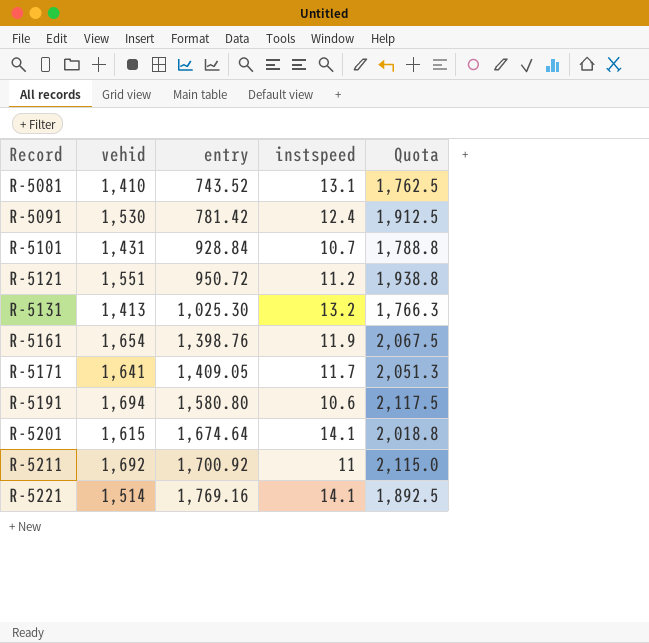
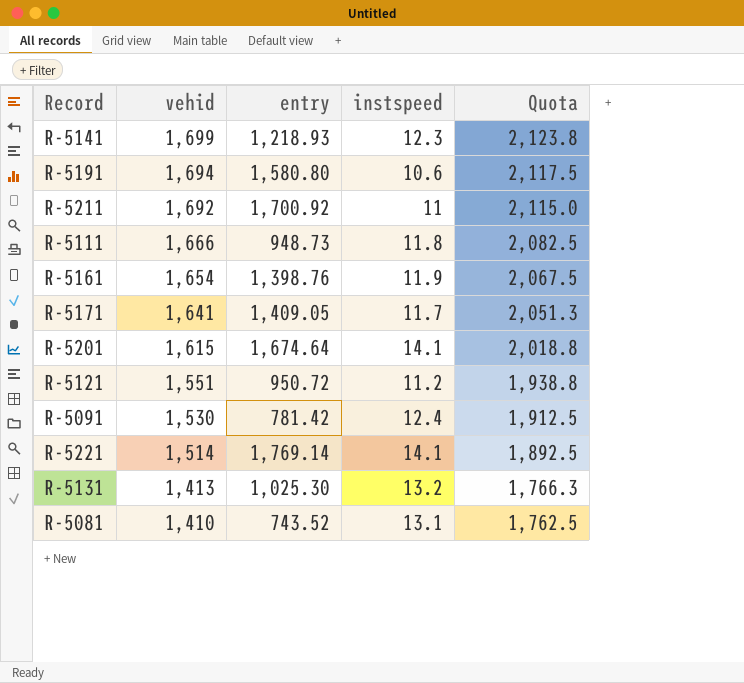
row order: Record ascending -> vehid descending
row R-5101: 1,431 | 928.84 | 10.7 | 1,788.8 -> none
row R-5141: none -> 1,699 | 1,218.93 | 12.3 | 2,123.8
row R-5111: none -> 1,666 | 948.73 | 11.8 | 2,082.5
R-5221 | entry: 1,769.16 -> 1,769.14

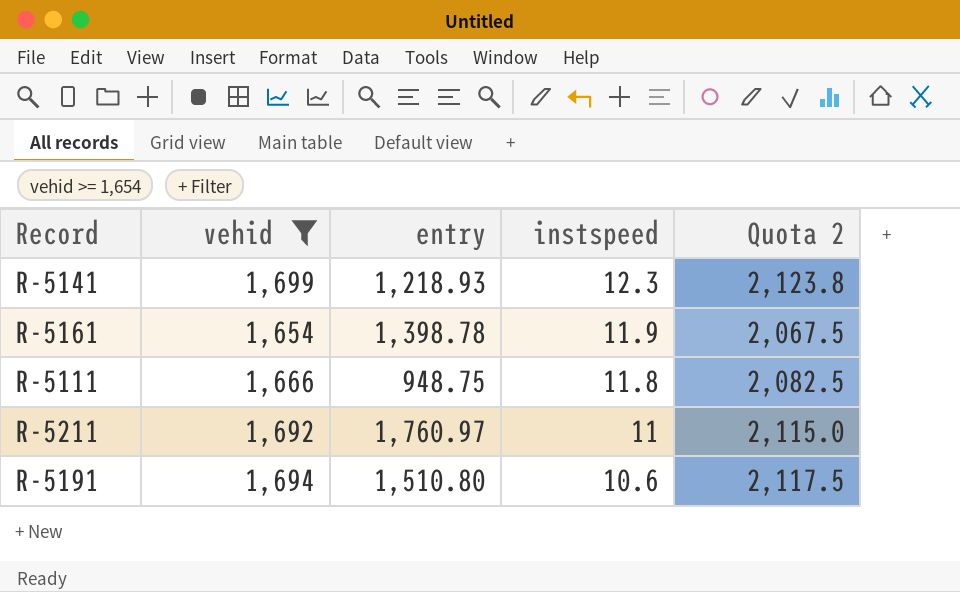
filter: none -> vehid >= 1,654
row order: vehid descending -> instspeed descending
column name: Quota -> Quota 2
R-5161 | entry: 1,398.76 -> 1,398.78
R-5111 | entry: 948.73 -> 948.75
R-5211 | entry: 1,700.92 -> 1,760.97
R-5191 | entry: 1,580.80 -> 1,510.80

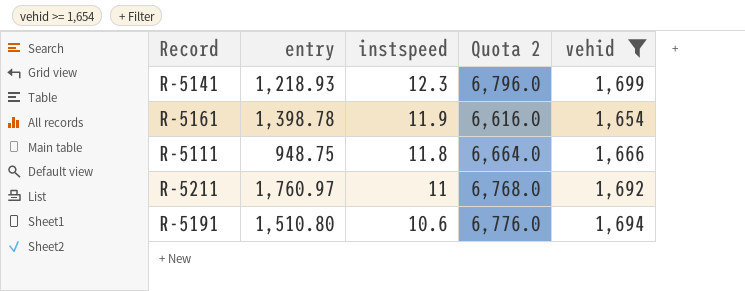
column Quota 2 | formula: [vehid] * 1.25 -> [vehid] * 4
column vehid | position: 2 -> 5

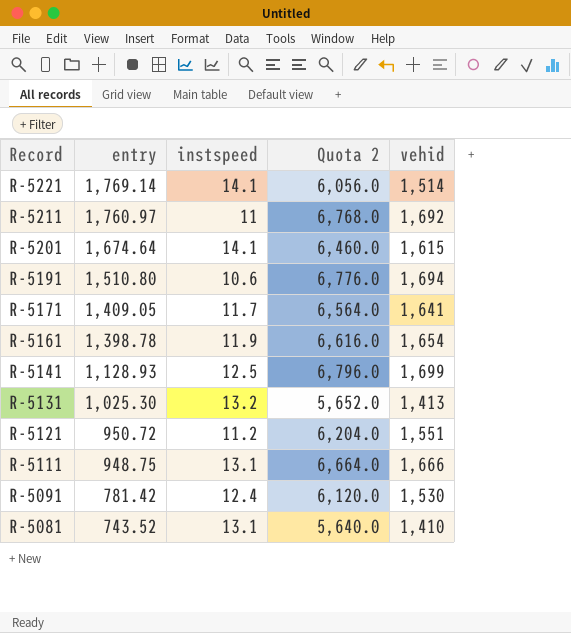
filter: vehid >= 1,654 -> none
row order: instspeed descending -> Record descending
R-5141 | entry: 1,218.93 -> 1,128.93
R-5141 | instspeed: 12.3 -> 12.5
R-5111 | instspeed: 11.8 -> 13.1

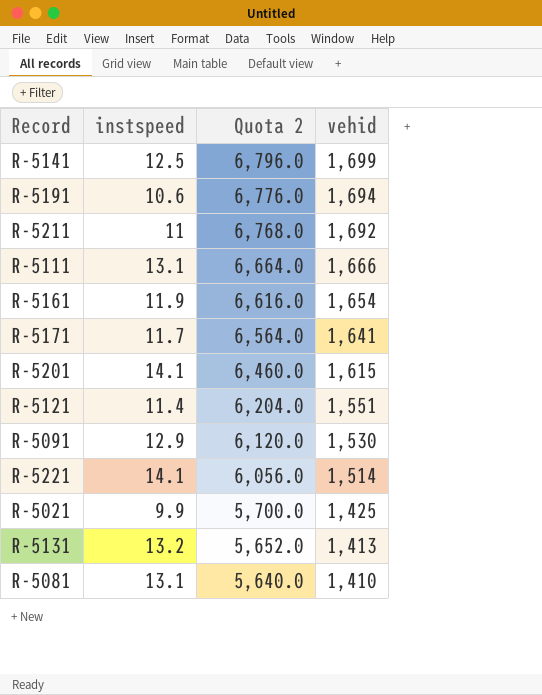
row order: Record descending -> Quota 2 descending
column entry | position: 2 -> none
R-5121 | instspeed: 11.2 -> 11.4
R-5091 | instspeed: 12.4 -> 12.9
row R-5021: none -> 9.9 | 5,700.0 | 1,425

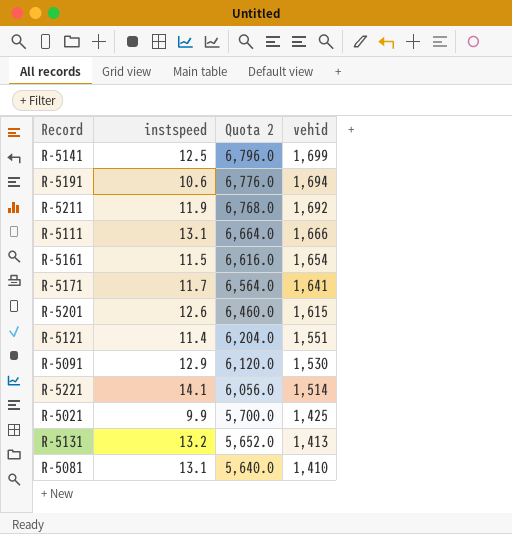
R-5211 | instspeed: 11 -> 11.9
R-5161 | instspeed: 11.9 -> 11.5
R-5201 | instspeed: 14.1 -> 12.6

